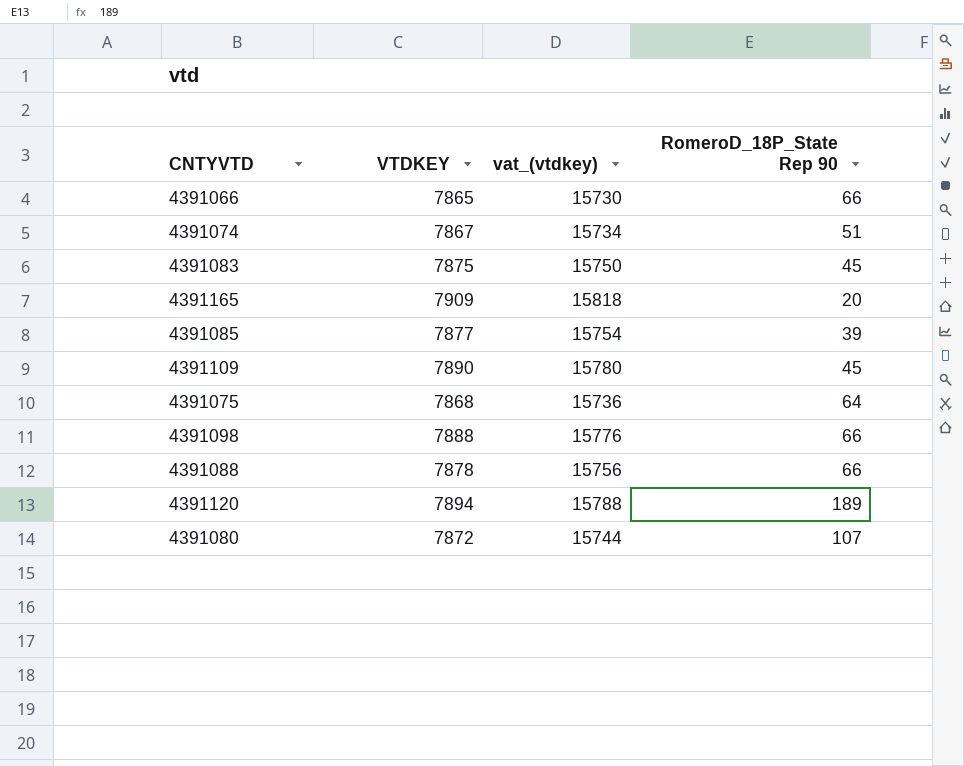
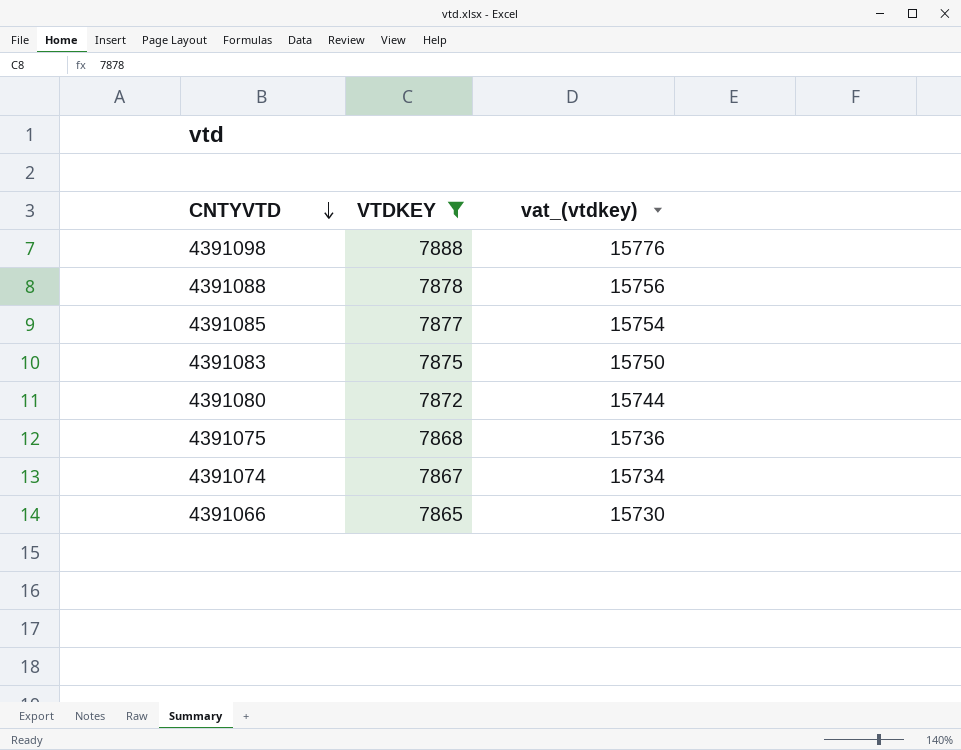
filter: none -> VTDKEY <= 7888
row order: none -> CNTYVTD descending
column RomeroD_18P_State Rep 90 | position: 4 -> none

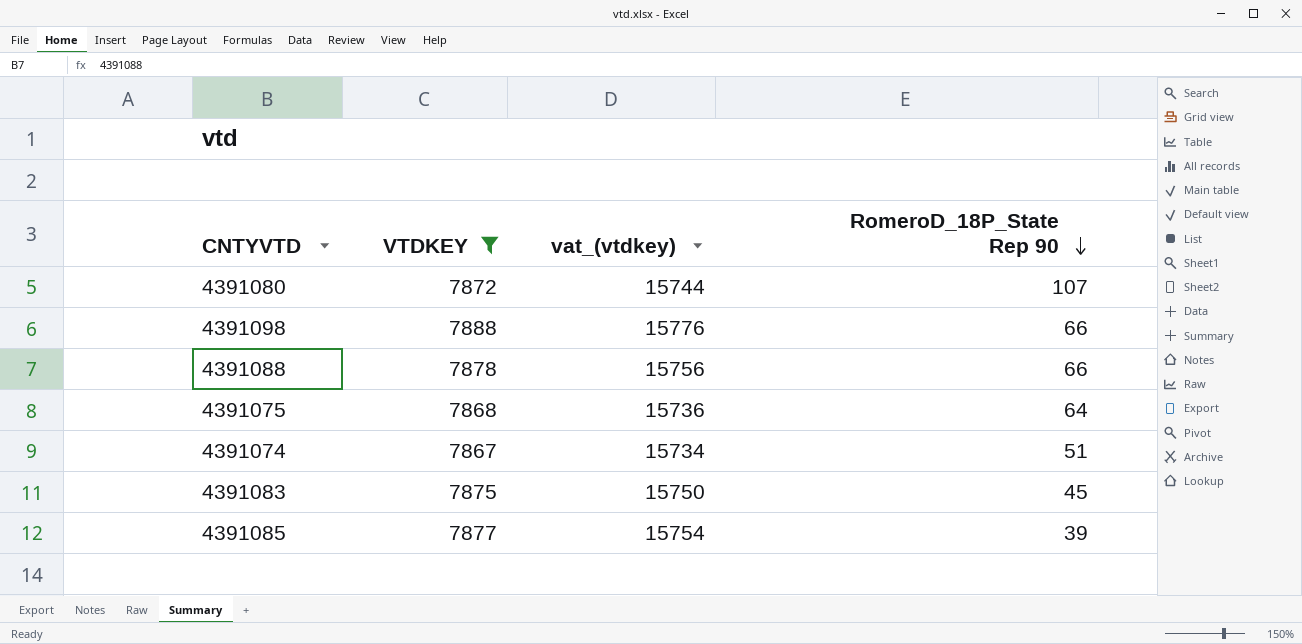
row order: CNTYVTD descending -> RomeroD_18P_State Rep 90 descending
column RomeroD_18P_State Rep 90 | position: none -> 4
row 4391066: 7865 | 15730 -> none

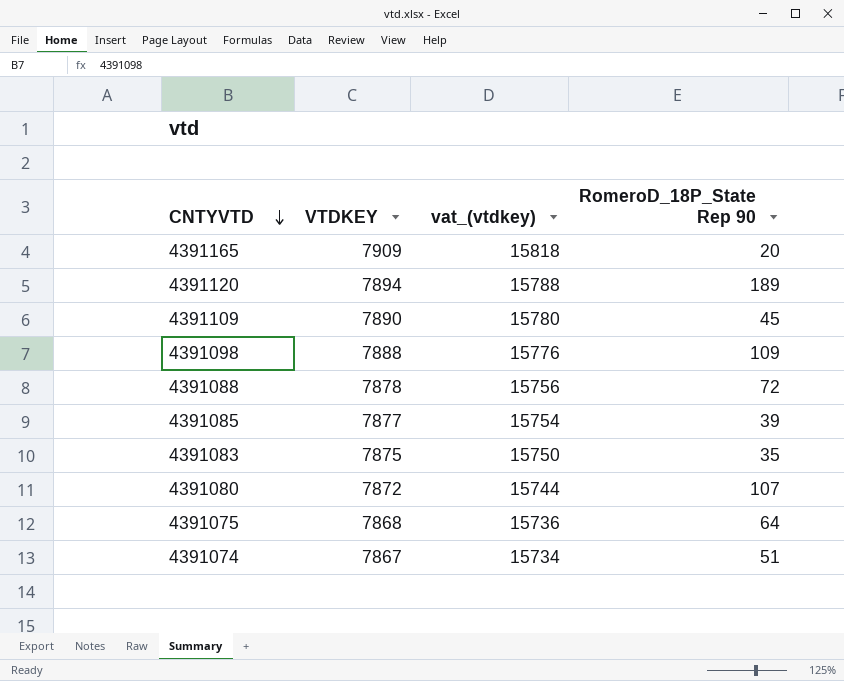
filter: VTDKEY <= 7888 -> none
row order: RomeroD_18P_State Rep 90 descending -> CNTYVTD descending
4391098 | RomeroD_18P_State Rep 90: 66 -> 109
4391088 | RomeroD_18P_State Rep 90: 66 -> 72
4391083 | RomeroD_18P_State Rep 90: 45 -> 35

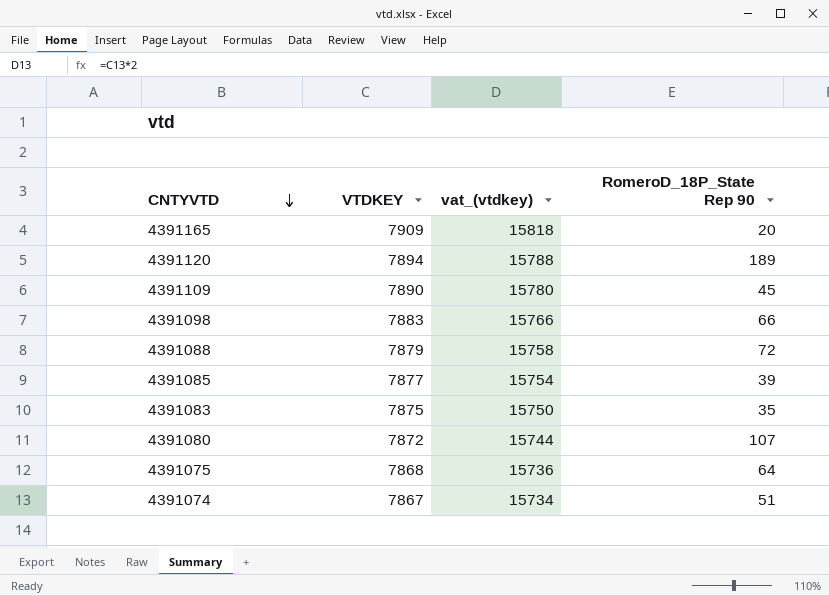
4391098 | VTDKEY: 7888 -> 7883
4391098 | vat_(vtdkey): 15776 -> 15766
4391098 | RomeroD_18P_State Rep 90: 109 -> 66
4391088 | VTDKEY: 7878 -> 7879
4391088 | vat_(vtdkey): 15756 -> 15758

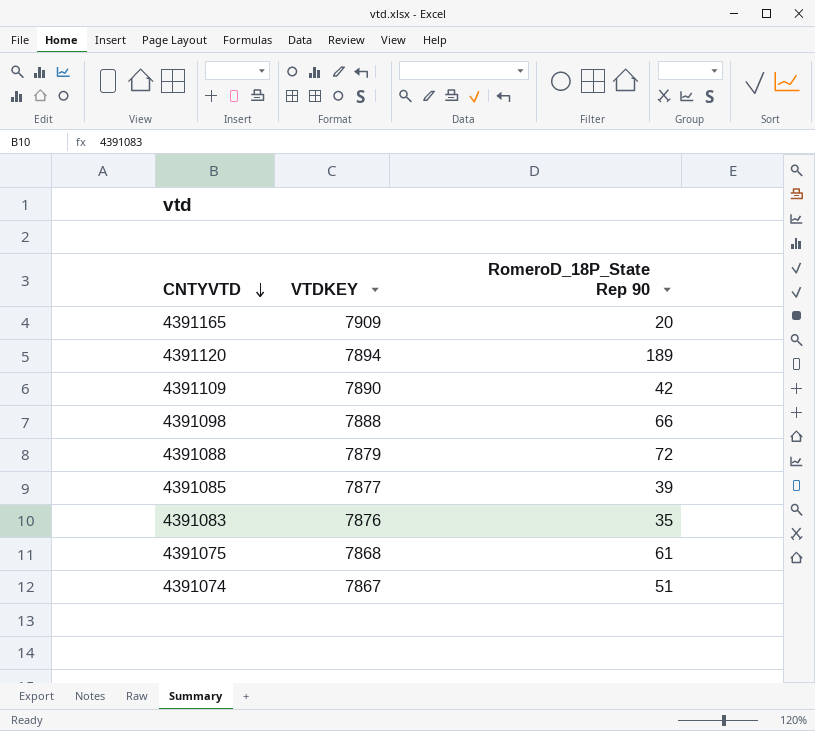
column vat_(vtdkey) | formula: [VTDKEY] * 2 -> none
row 4391080: 7872 | 15744 | 107 -> none
4391109 | RomeroD_18P_State Rep 90: 45 -> 42
4391098 | VTDKEY: 7883 -> 7888
4391083 | VTDKEY: 7875 -> 7876
4391075 | RomeroD_18P_State Rep 90: 64 -> 61

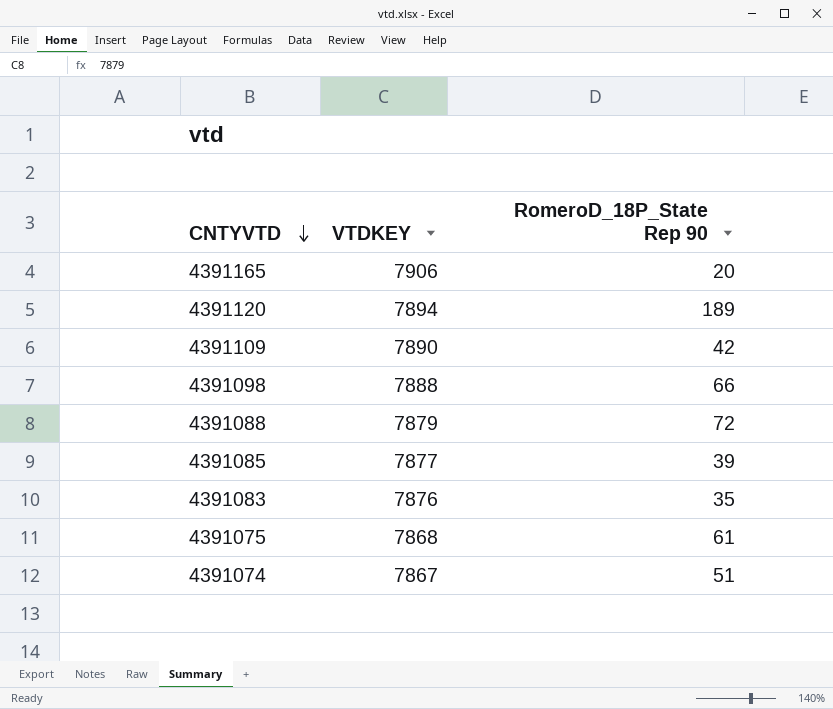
4391165 | VTDKEY: 7909 -> 7906

